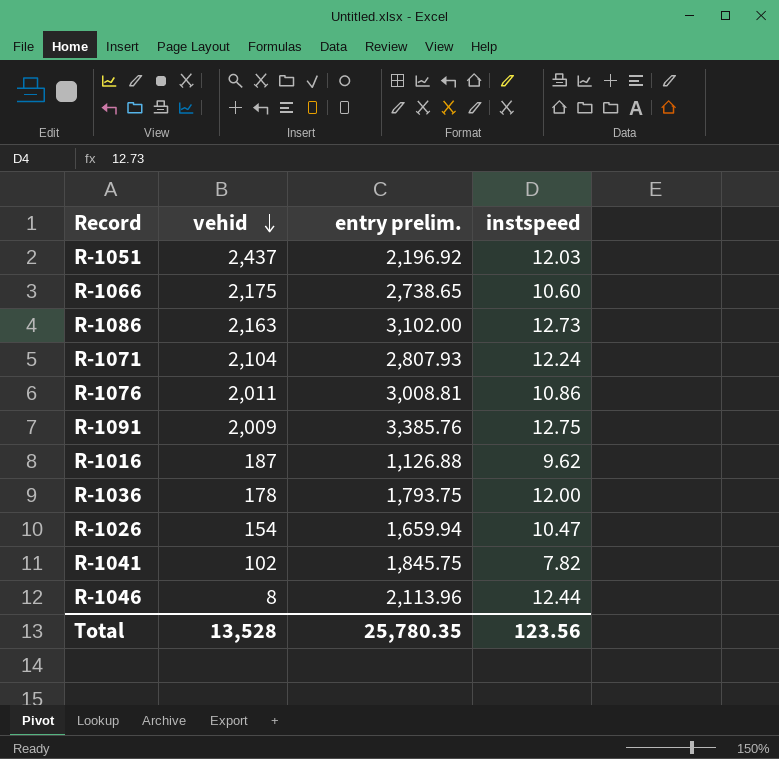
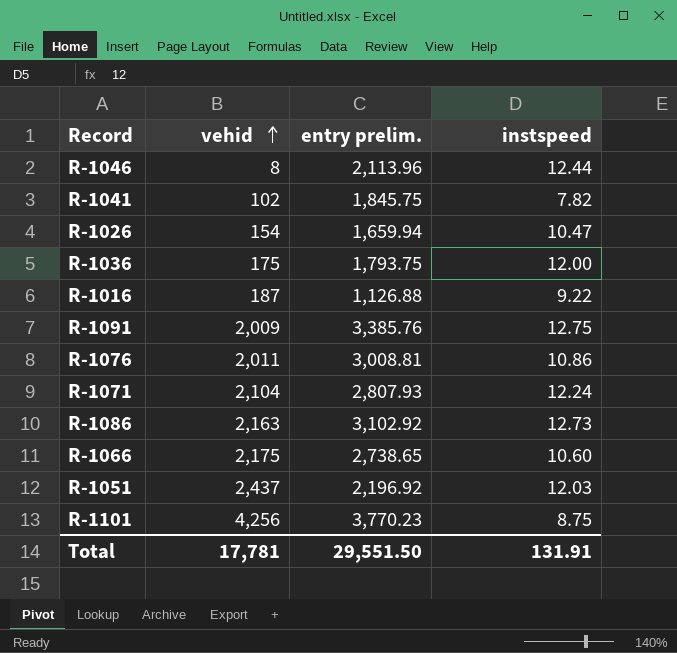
row order: vehid descending -> vehid ascending
R-1036 | vehid: 178 -> 175
R-1016 | instspeed: 9.62 -> 9.22
R-1086 | entry prelim.: 3,102.00 -> 3,102.92
row R-1101: none -> 4,256 | 3,770.23 | 8.75
Total | vehid: 13,528 -> 17,781
Total | entry prelim.: 25,780.35 -> 29,551.50
Total | instspeed: 123.56 -> 131.91

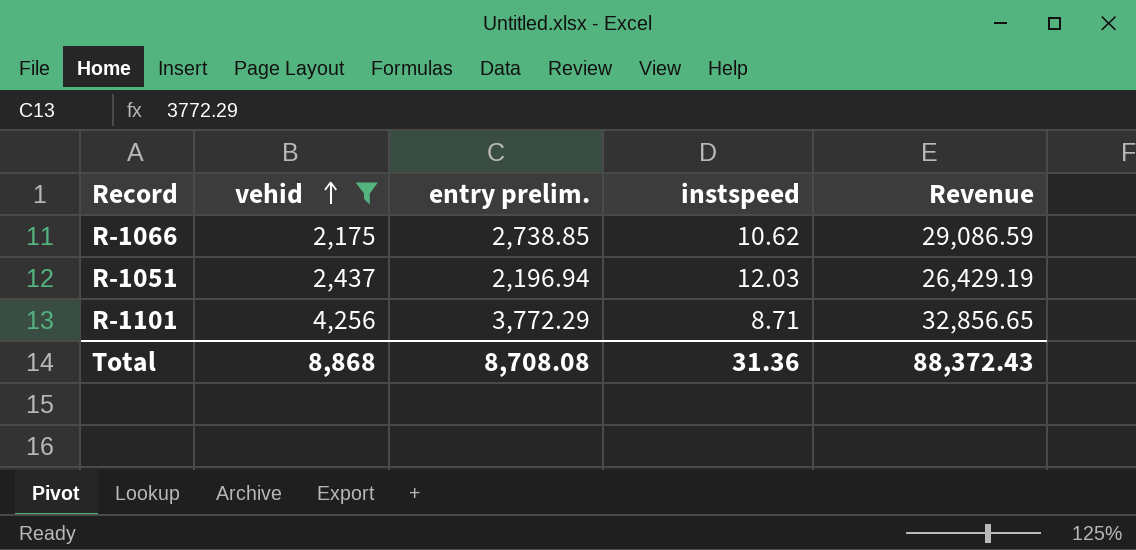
filter: none -> vehid >= 2,175
column Revenue | formula: none -> [entry prelim.] * [instspeed]
R-1066 | entry prelim.: 2,738.65 -> 2,738.85
R-1066 | instspeed: 10.60 -> 10.62
R-1051 | entry prelim.: 2,196.92 -> 2,196.94
R-1101 | entry prelim.: 3,770.23 -> 3,772.29
R-1101 | instspeed: 8.75 -> 8.71
Total | vehid: 17,781 -> 8,868
Total | entry prelim.: 29,551.50 -> 8,708.08
Total | instspeed: 131.91 -> 31.36

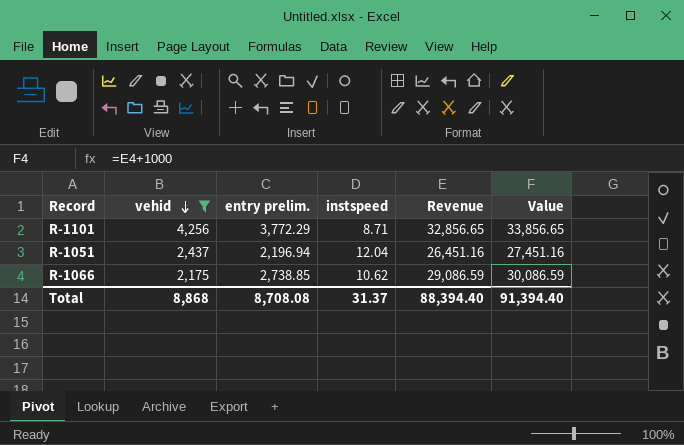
row order: vehid ascending -> vehid descending
column Value | formula: none -> [Revenue] + 1000
R-1051 | instspeed: 12.03 -> 12.04
R-1051 | Revenue: 26,429.19 -> 26,451.16
Total | instspeed: 31.36 -> 31.37
Total | Revenue: 88,372.43 -> 88,394.40

